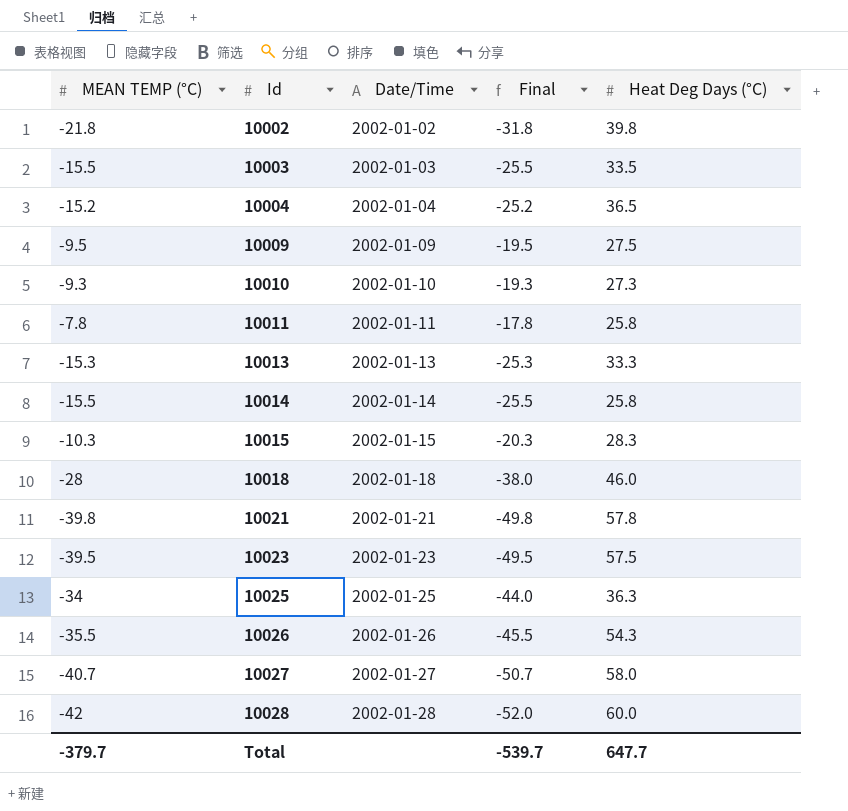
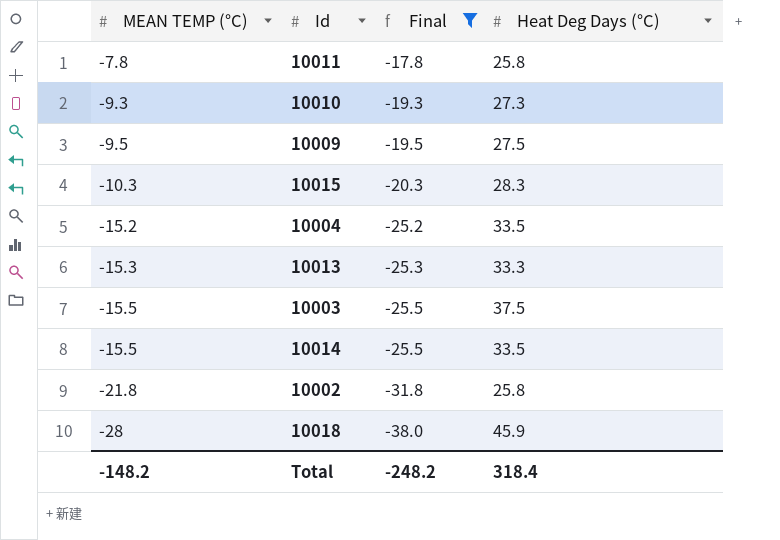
filter: none -> Final >= -38.0
row order: Id ascending -> MEAN TEMP (°C) descending
column Date/Time | position: 3 -> none
10004 | Heat Deg Days (°C): 36.5 -> 33.5
10003 | Heat Deg Days (°C): 33.5 -> 37.5
10014 | Heat Deg Days (°C): 25.8 -> 33.5
10002 | Heat Deg Days (°C): 39.8 -> 25.8
10018 | Heat Deg Days (°C): 46.0 -> 45.9
Total | MEAN TEMP (°C): -379.7 -> -148.2
Total | Final: -539.7 -> -248.2
Total | Heat Deg Days (°C): 647.7 -> 318.4

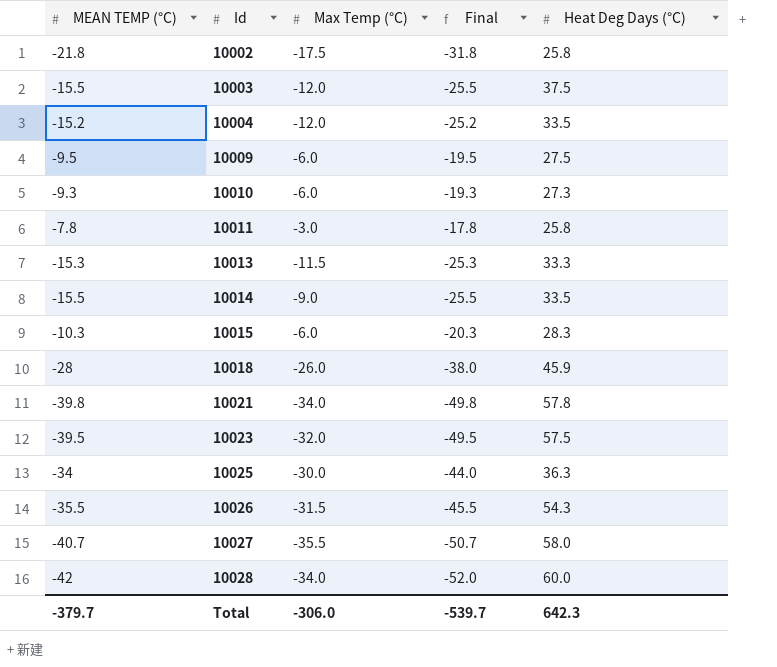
filter: Final >= -38.0 -> none
row order: MEAN TEMP (°C) descending -> Id ascending
column Max Temp (°C) | position: none -> 3
Total | MEAN TEMP (°C): -148.2 -> -379.7
Total | Final: -248.2 -> -539.7
Total | Heat Deg Days (°C): 318.4 -> 642.3

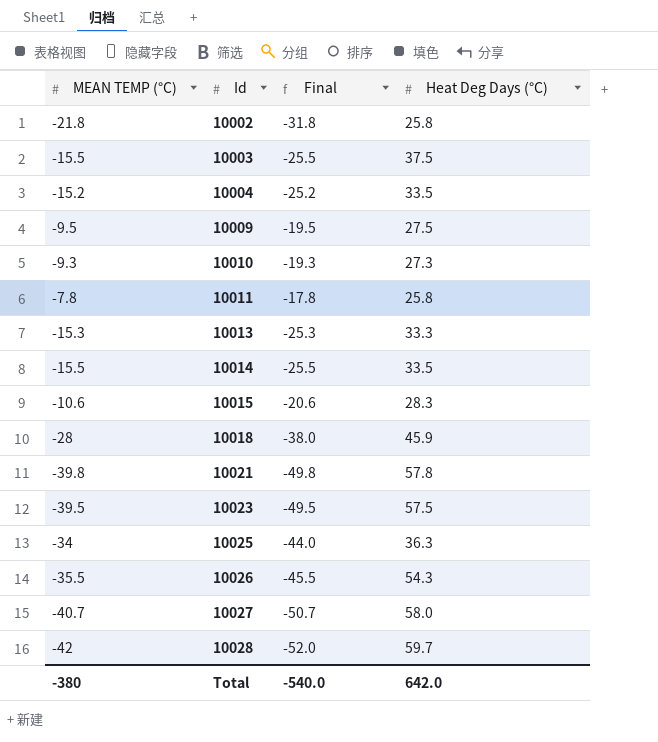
column Max Temp (°C) | position: 3 -> none
10015 | MEAN TEMP (°C): -10.3 -> -10.6
10015 | Final: -20.3 -> -20.6
10028 | Heat Deg Days (°C): 60.0 -> 59.7
Total | MEAN TEMP (°C): -379.7 -> -380
Total | Final: -539.7 -> -540.0
Total | Heat Deg Days (°C): 642.3 -> 642.0

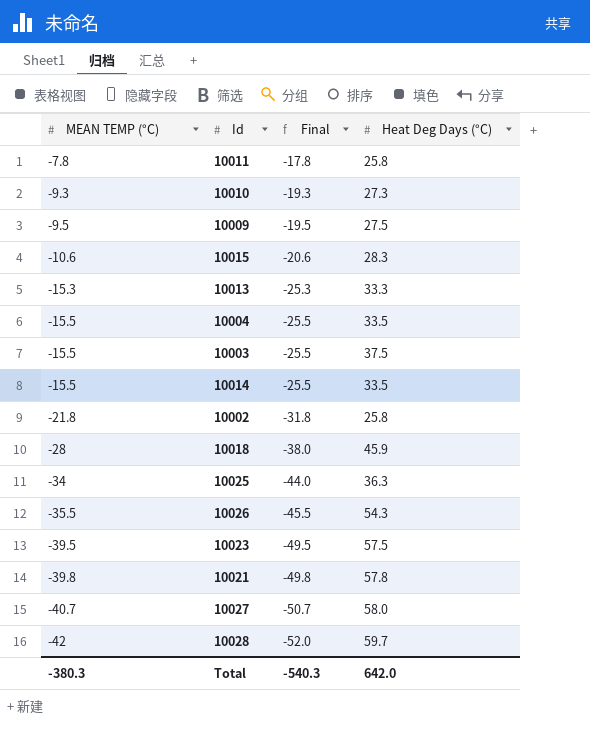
row order: Id ascending -> MEAN TEMP (°C) descending
10004 | MEAN TEMP (°C): -15.2 -> -15.5
10004 | Final: -25.2 -> -25.5
Total | MEAN TEMP (°C): -380 -> -380.3
Total | Final: -540.0 -> -540.3

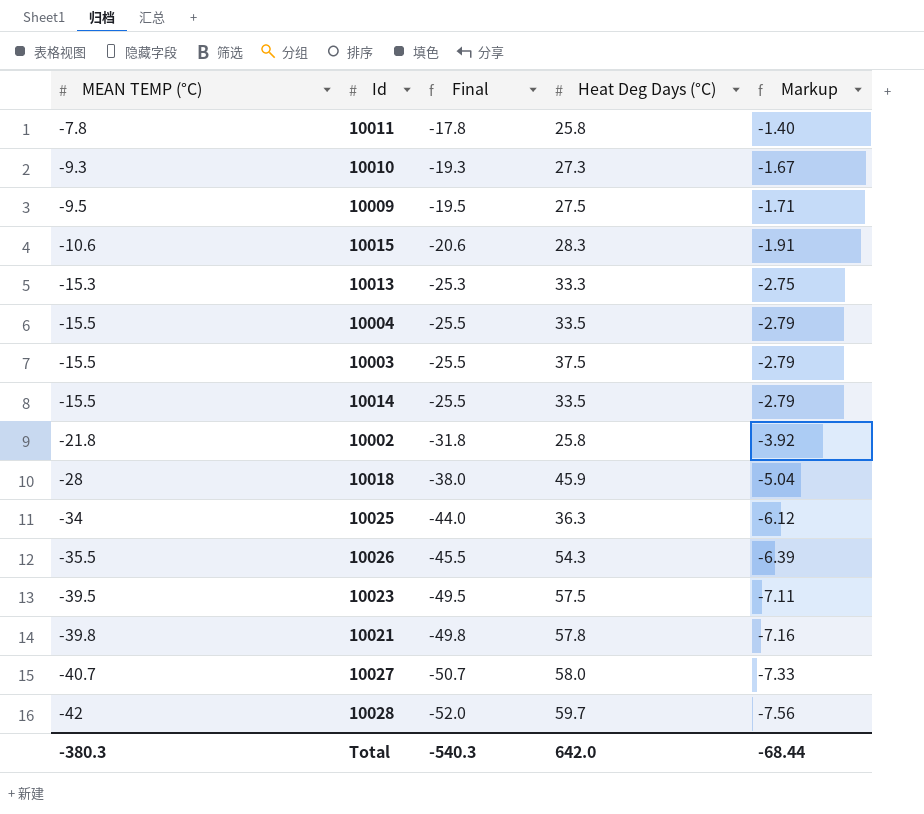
column Markup | formula: none -> [MEAN TEMP (°C)] * 0.18

